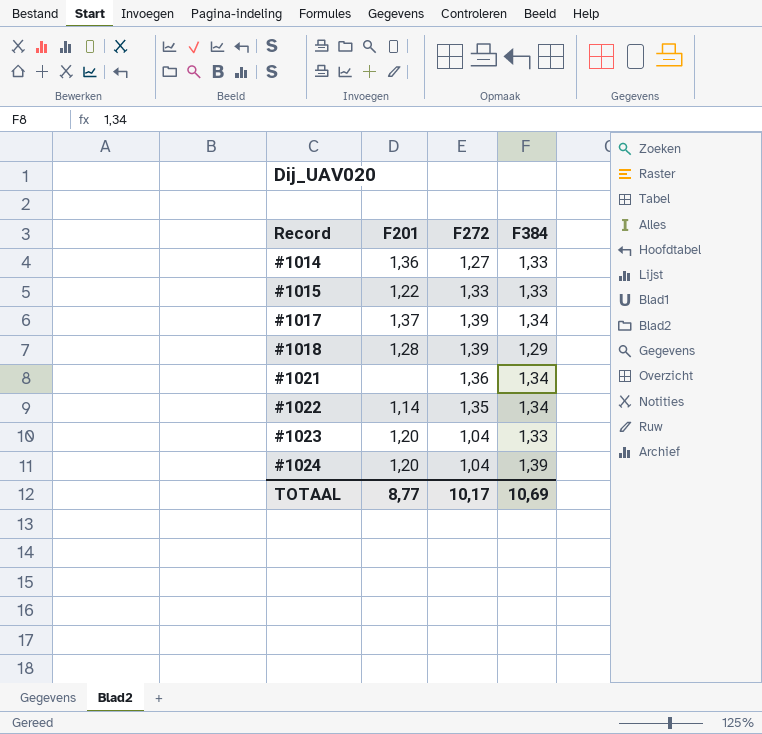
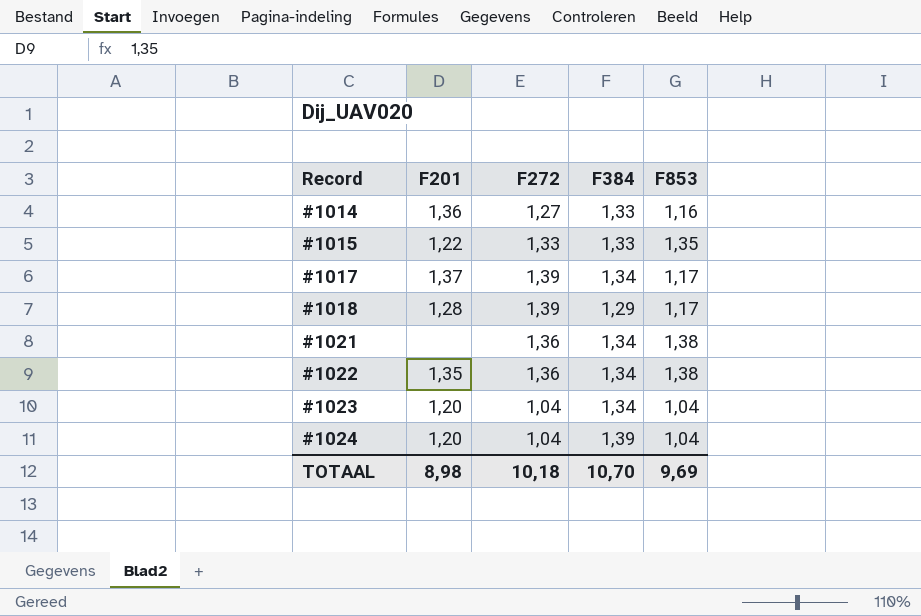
column F853 | position: none -> 5
#1022 | F201: 1,14 -> 1,35
#1022 | F272: 1,35 -> 1,36
#1023 | F384: 1,33 -> 1,34
TOTAAL | F201: 8,77 -> 8,98
TOTAAL | F272: 10,17 -> 10,18
TOTAAL | F384: 10,69 -> 10,70

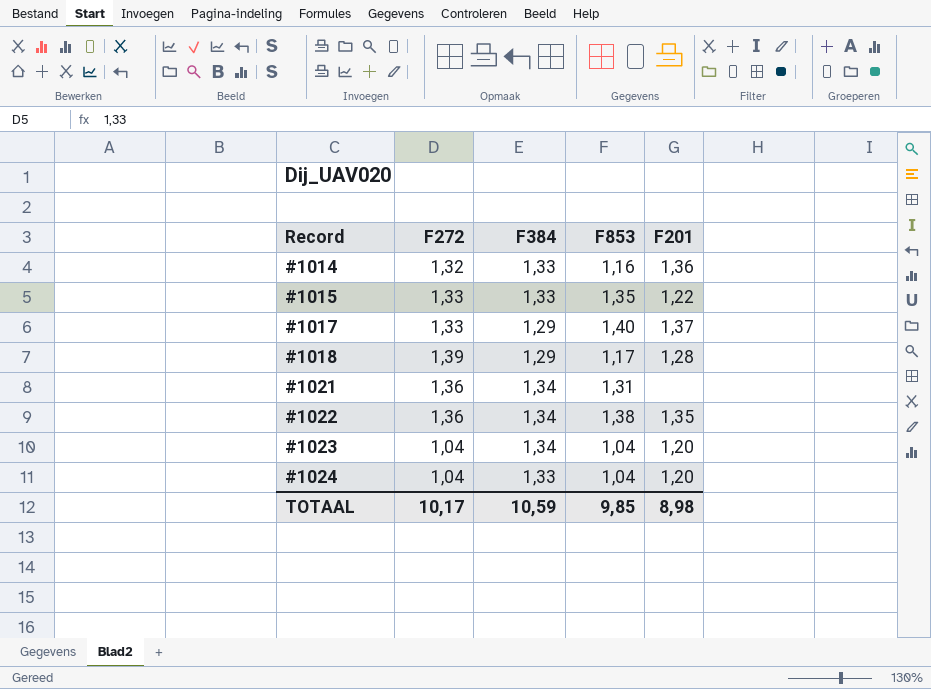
column F201 | position: 2 -> 5
#1014 | F272: 1,27 -> 1,32
#1017 | F272: 1,39 -> 1,33
#1017 | F384: 1,34 -> 1,29
#1017 | F853: 1,17 -> 1,40
#1021 | F853: 1,38 -> 1,31
#1024 | F384: 1,39 -> 1,33
TOTAAL | F272: 10,18 -> 10,17
TOTAAL | F384: 10,70 -> 10,59
TOTAAL | F853: 9,69 -> 9,85

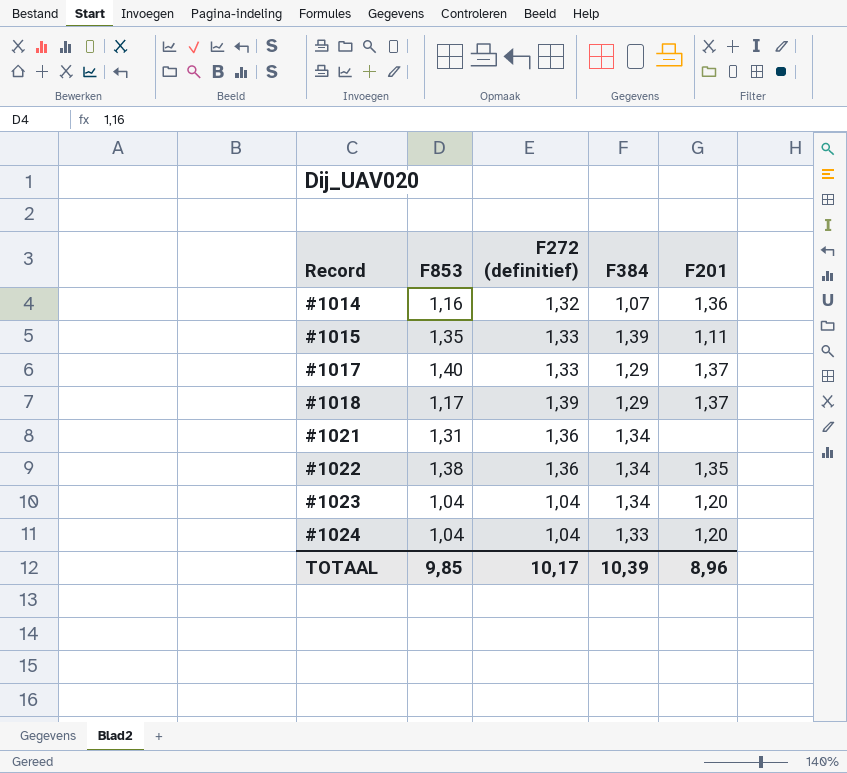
column F853 | position: 4 -> 2
column name: F272 -> F272 (definitief)
#1014 | F384: 1,33 -> 1,07
#1015 | F384: 1,33 -> 1,39
#1015 | F201: 1,22 -> 1,11
#1018 | F201: 1,28 -> 1,37
TOTAAL | F384: 10,59 -> 10,39
TOTAAL | F201: 8,98 -> 8,96

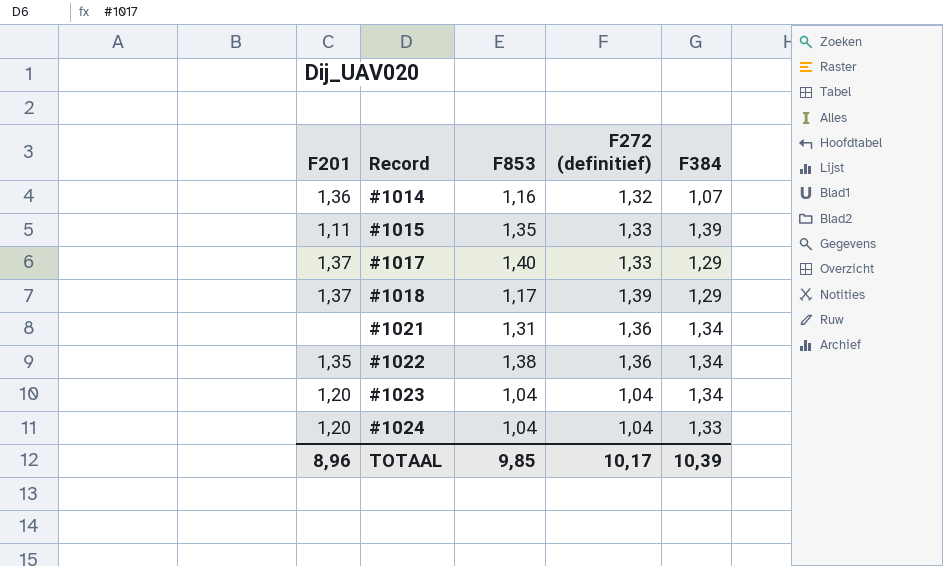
column F201 | position: 5 -> 1

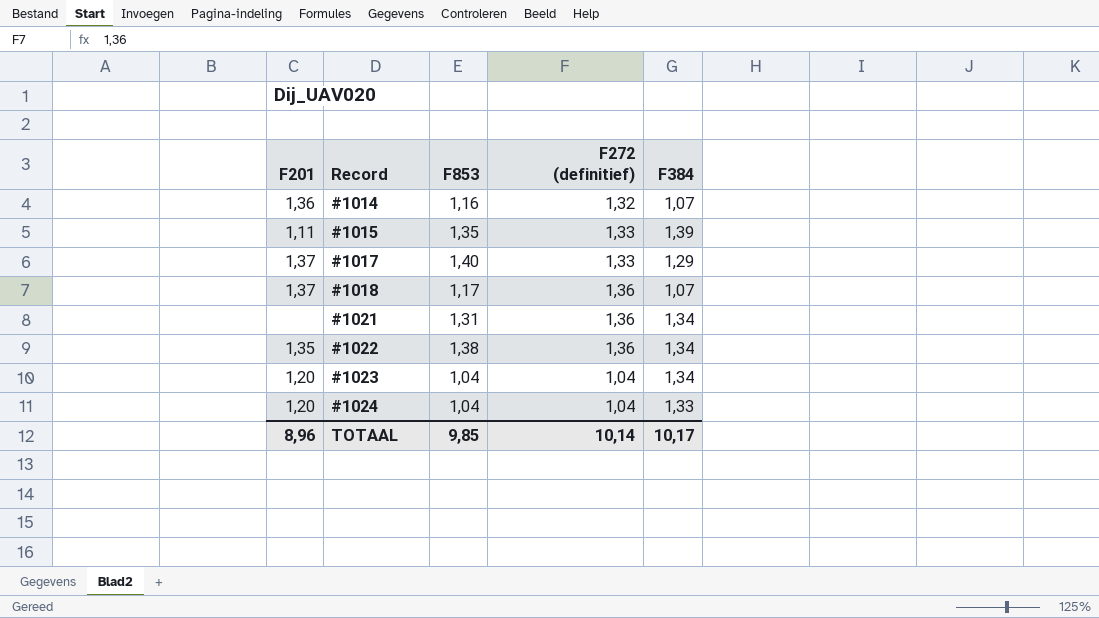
#1018 | F272 (definitief): 1,39 -> 1,36
#1018 | F384: 1,29 -> 1,07
TOTAAL | F272 (definitief): 10,17 -> 10,14
TOTAAL | F384: 10,39 -> 10,17

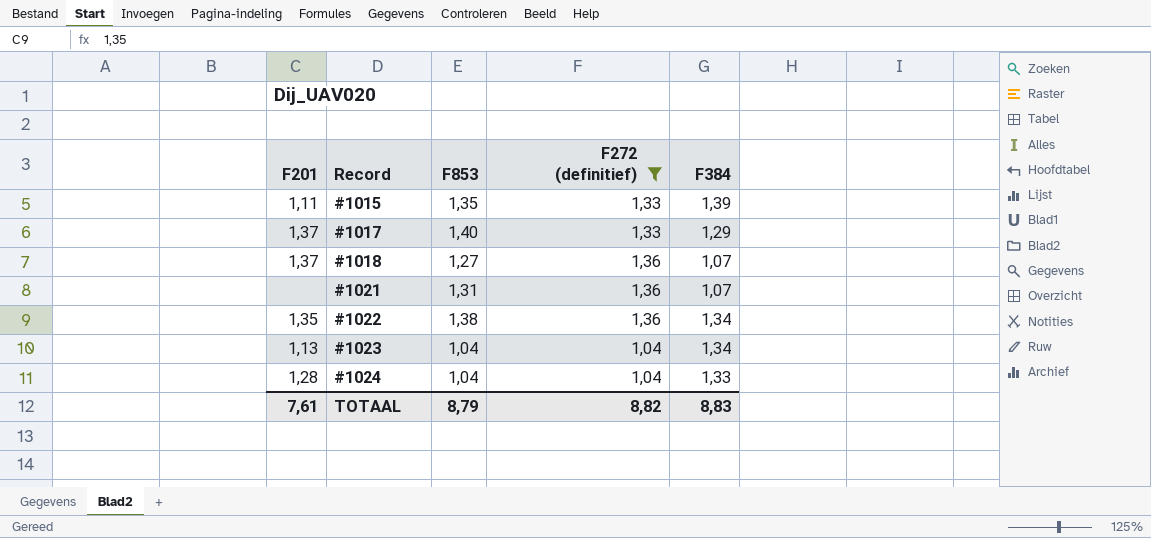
filter: none -> F272 (definitief) != 1,32
#1018 | F853: 1,17 -> 1,27
#1021 | F384: 1,34 -> 1,07
#1023 | F201: 1,20 -> 1,13
#1024 | F201: 1,20 -> 1,28
TOTAAL | F201: 8,96 -> 7,61
TOTAAL | F853: 9,85 -> 8,79
TOTAAL | F272 (definitief): 10,14 -> 8,82
TOTAAL | F384: 10,17 -> 8,83

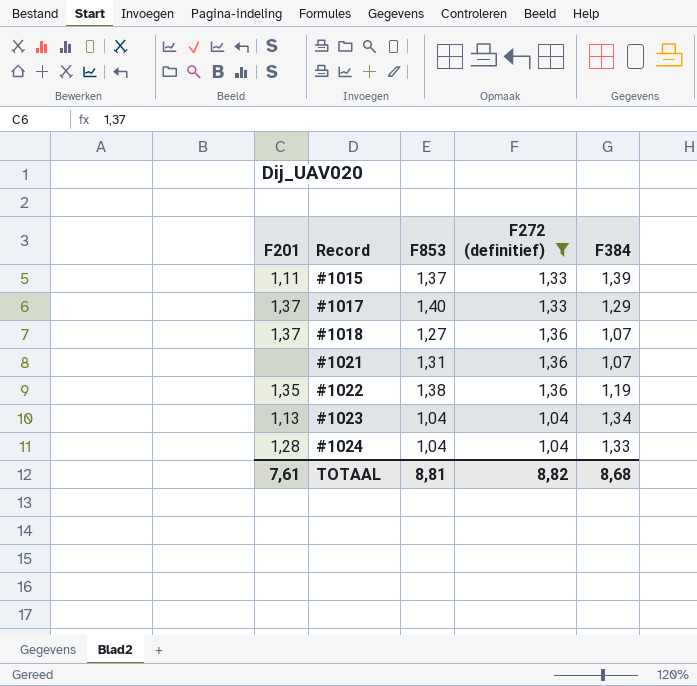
#1015 | F853: 1,35 -> 1,37
#1022 | F384: 1,34 -> 1,19
TOTAAL | F853: 8,79 -> 8,81
TOTAAL | F384: 8,83 -> 8,68

